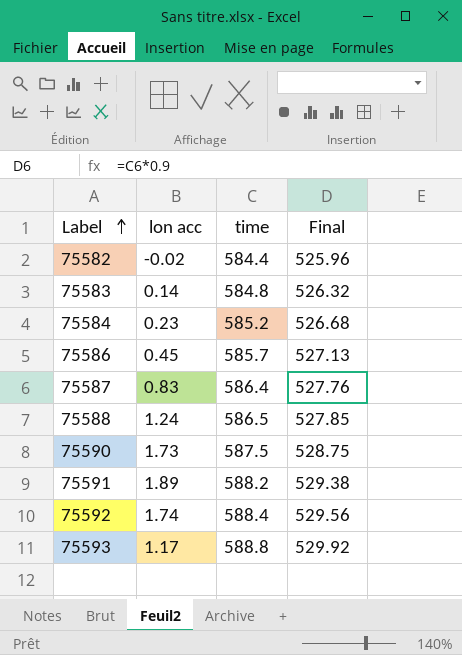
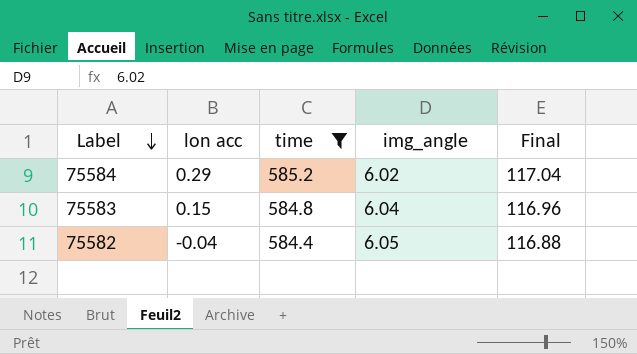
filter: none -> time <= 585.2
row order: Label ascending -> Label descending
column img_angle | position: none -> 4
column Final | formula: [time] * 0.9 -> [time] * 0.2
75584 | lon acc: 0.23 -> 0.29
75583 | lon acc: 0.14 -> 0.15
75582 | lon acc: -0.02 -> -0.04

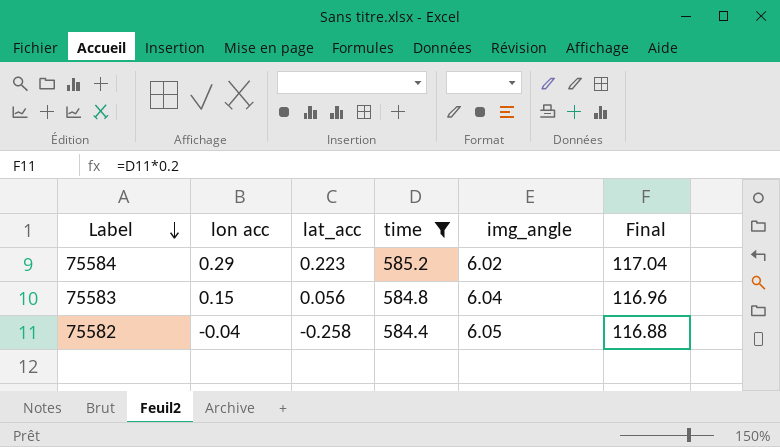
column lat_acc | position: none -> 3

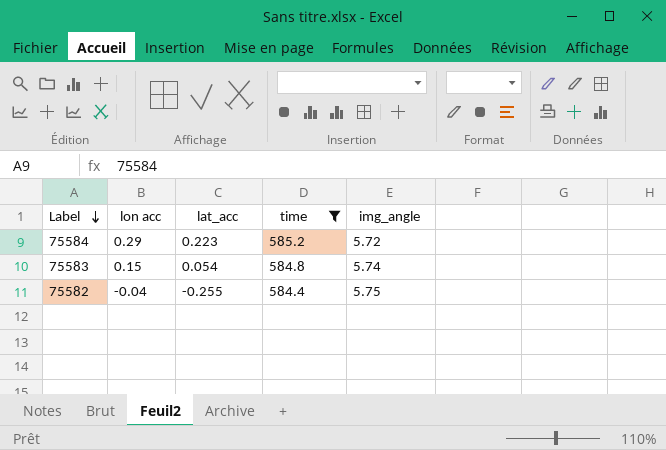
column Final | formula: [time] * 0.2 -> none
75584 | img_angle: 6.02 -> 5.72
75583 | lat_acc: 0.056 -> 0.054
75583 | img_angle: 6.04 -> 5.74
75582 | lat_acc: -0.258 -> -0.255
75582 | img_angle: 6.05 -> 5.75

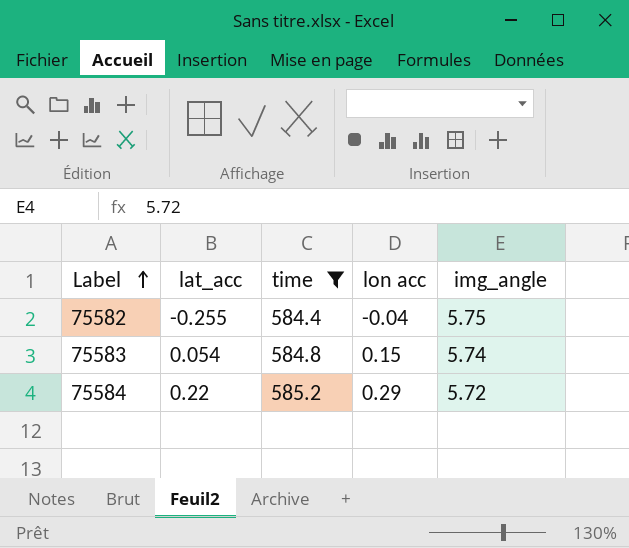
row order: Label descending -> Label ascending
column lon acc | position: 2 -> 4
75584 | lat_acc: 0.223 -> 0.22

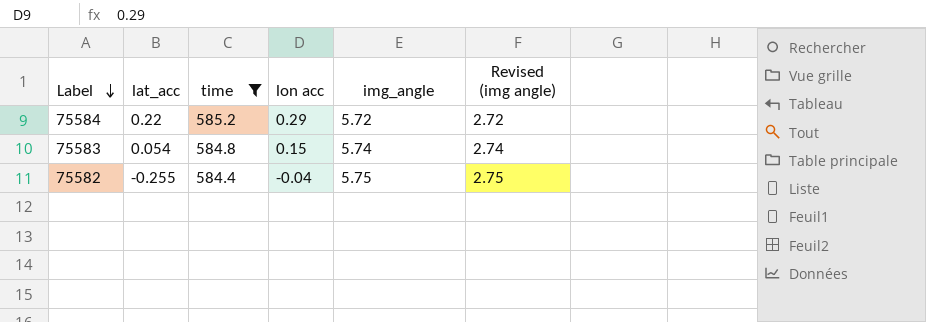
row order: Label ascending -> Label descending
column Revised (img angle) | formula: none -> [img_angle] - 3

